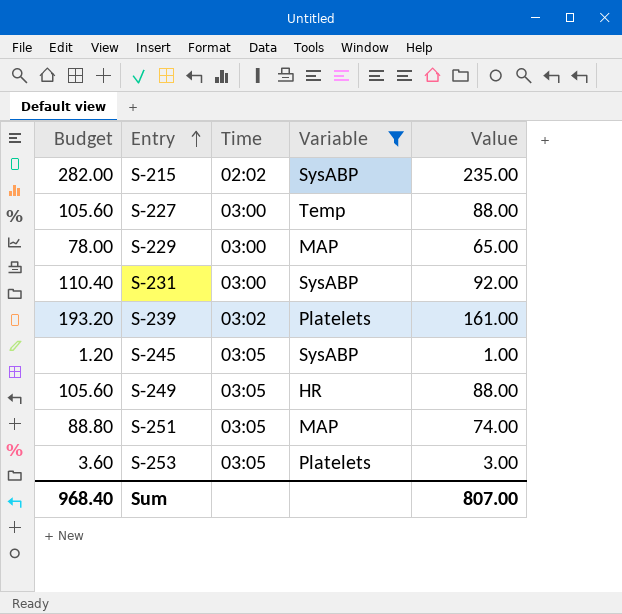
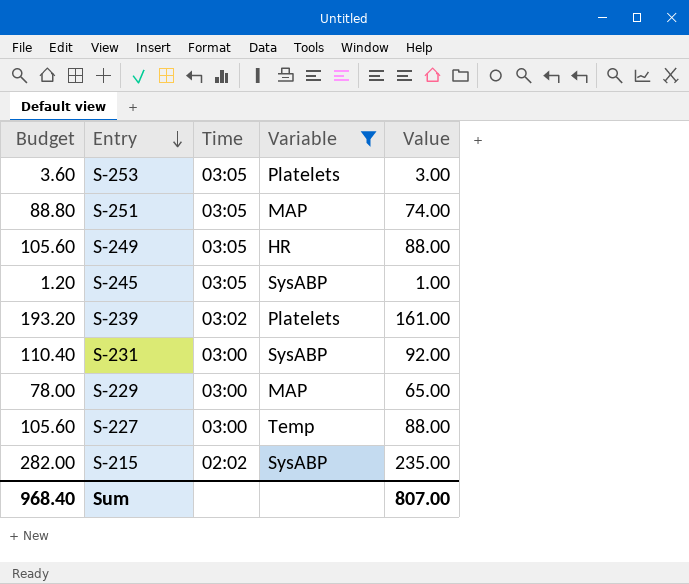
row order: Entry ascending -> Entry descending

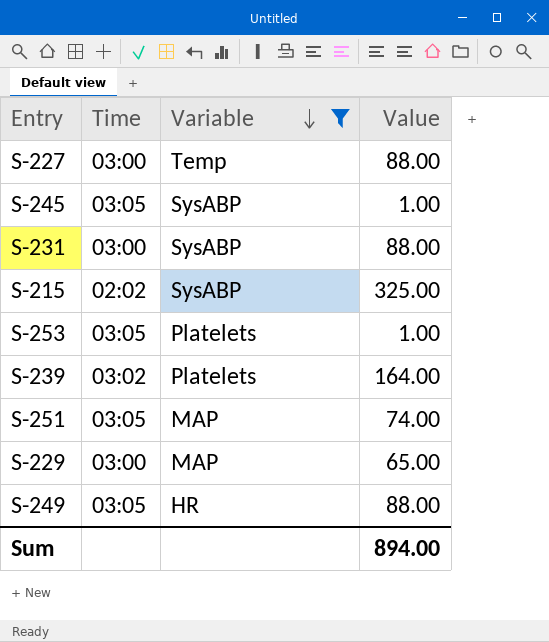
row order: Entry descending -> Variable descending
column Budget | formula: [Value] * 1.2 -> none
S-231 | Value: 92.00 -> 88.00
S-215 | Value: 235.00 -> 325.00
S-253 | Value: 3.00 -> 1.00
S-239 | Value: 161.00 -> 164.00
Sum | Value: 807.00 -> 894.00

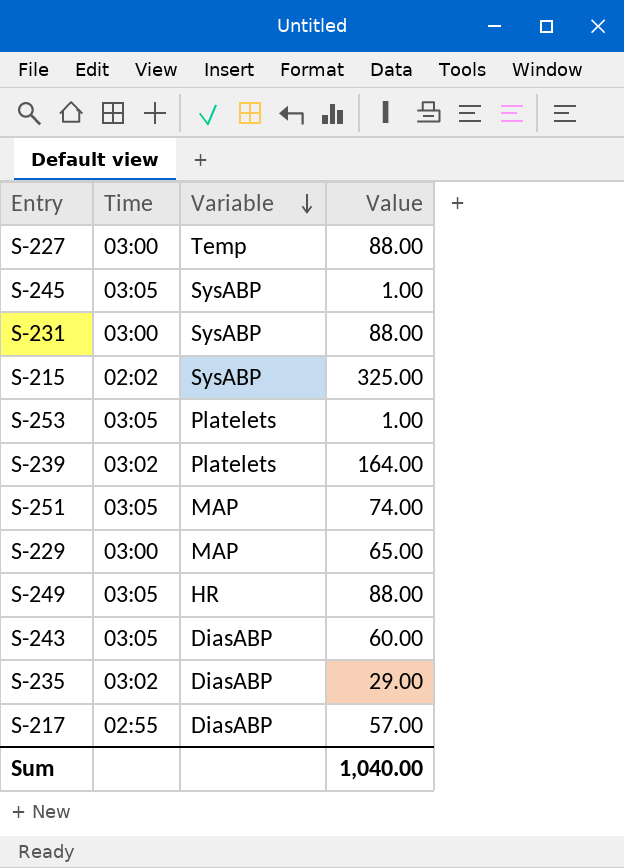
filter: Variable != DiasABP -> none
Sum | Value: 894.00 -> 1,040.00

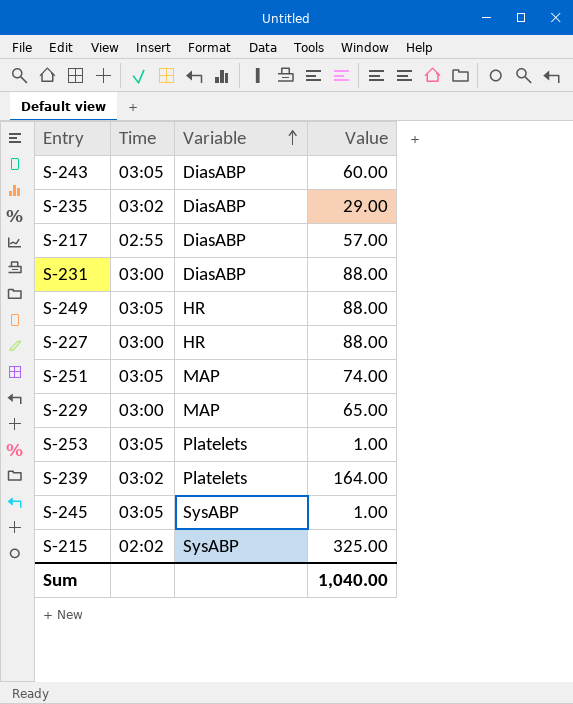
row order: Variable descending -> Variable ascending
S-231 | Variable: SysABP -> DiasABP
S-227 | Variable: Temp -> HR

